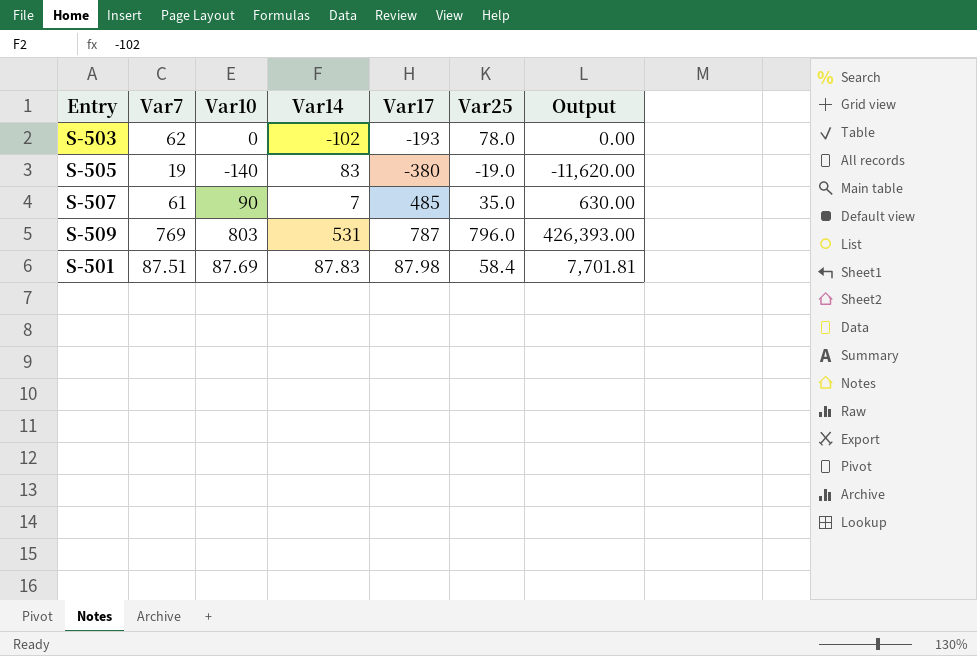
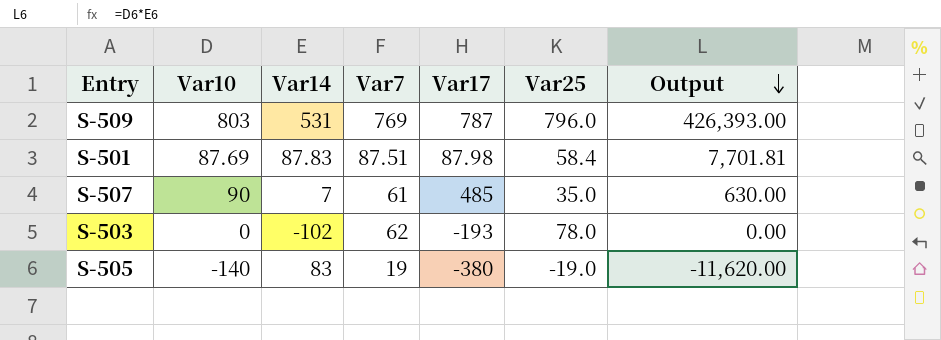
row order: none -> Output descending
column Var7 | position: 2 -> 4

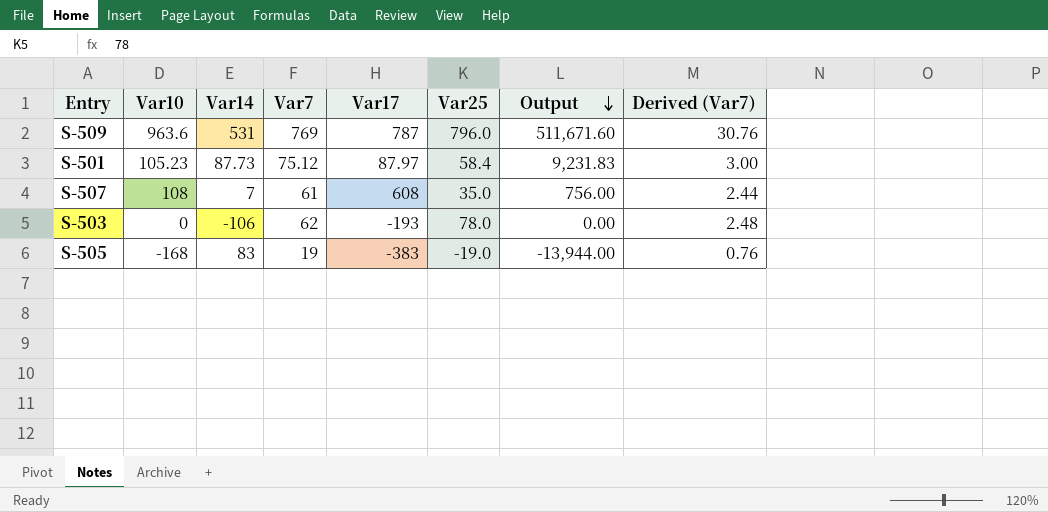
column Derived (Var7) | formula: none -> [Var7] * 0.04
S-509 | Var10: 803 -> 963.6
S-509 | Output: 426,393.00 -> 511,671.60
S-501 | Var10: 87.69 -> 105.23
S-501 | Var14: 87.83 -> 87.73
S-501 | Var7: 87.51 -> 75.12
S-501 | Var17: 87.98 -> 87.97
S-501 | Output: 7,701.81 -> 9,231.83
S-507 | Var10: 90 -> 108
S-507 | Var17: 485 -> 608
S-507 | Output: 630.00 -> 756.00
S-503 | Var14: -102 -> -106
S-505 | Var10: -140 -> -168
S-505 | Var17: -380 -> -383
S-505 | Output: -11,620.00 -> -13,944.00

